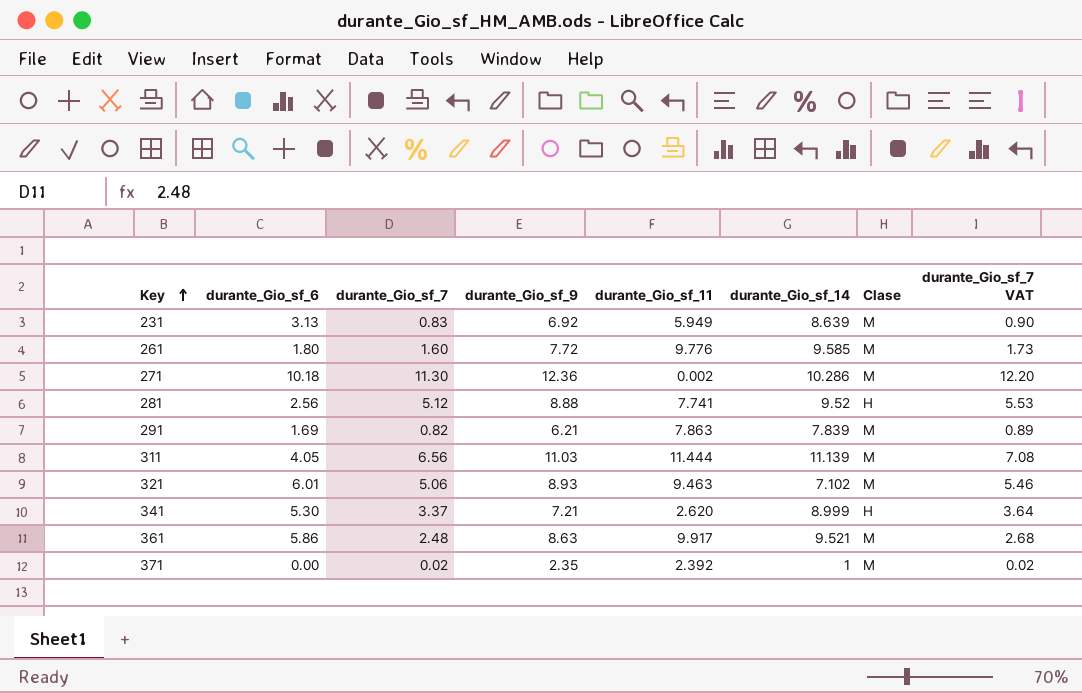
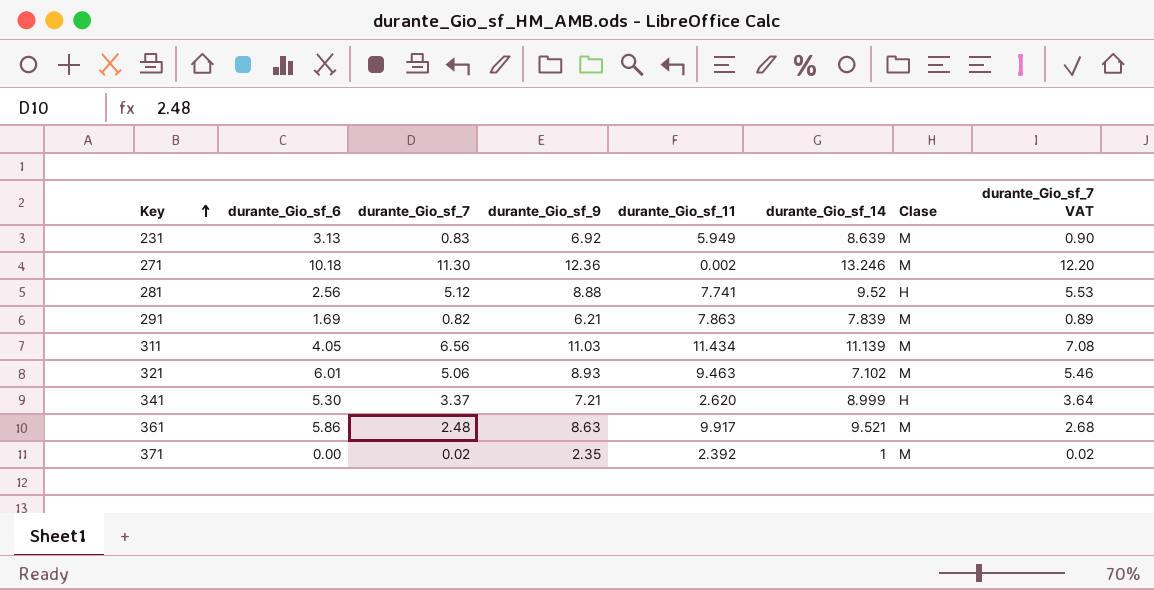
row 261: 1.80 | 1.60 | 7.72 | 9.776 | 9.585 | M | 1.73 -> none
271 | durante_Gio_sf_14: 10.286 -> 13.246
311 | durante_Gio_sf_11: 11.444 -> 11.434

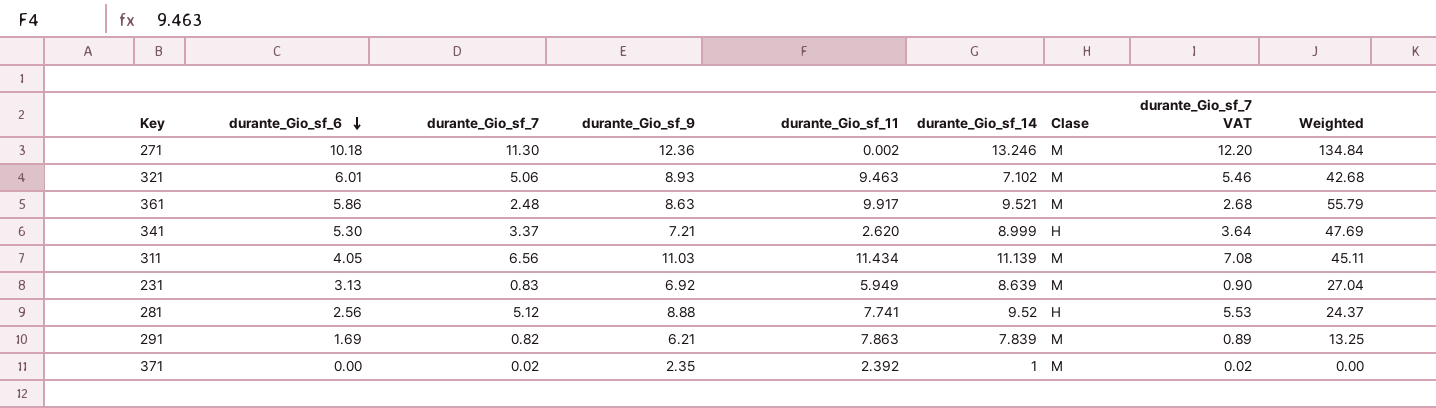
row order: Key ascending -> durante_Gio_sf_6 descending
column Weighted | formula: none -> [durante_Gio_sf_6] * [durante_Gio_sf_14]

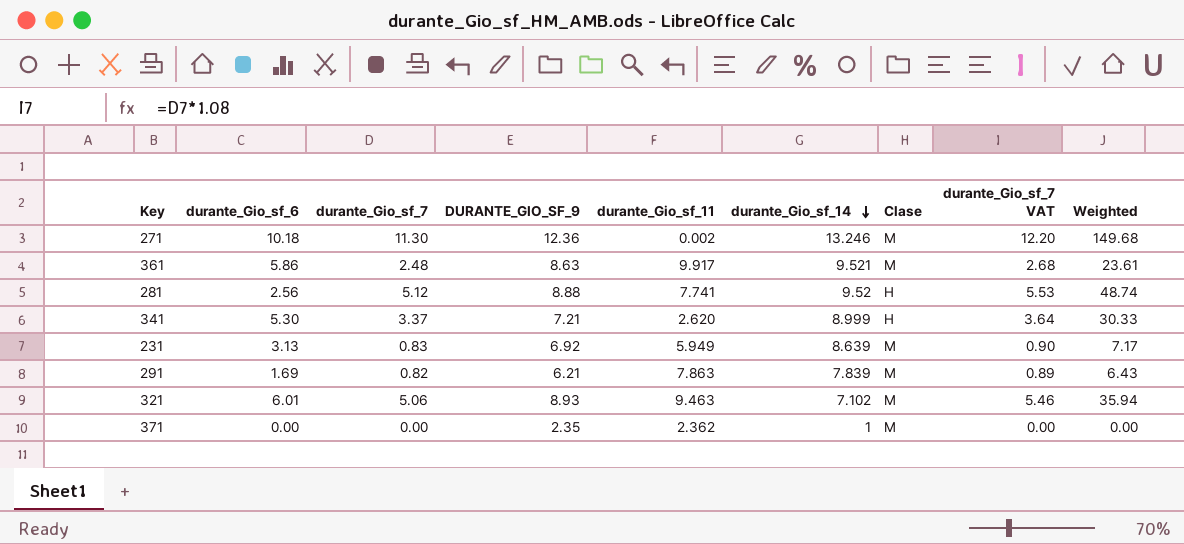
row order: durante_Gio_sf_6 descending -> durante_Gio_sf_14 descending
column name: durante_Gio_sf_9 -> DURANTE_GIO_SF_9
column Weighted | formula: [durante_Gio_sf_6] * [durante_Gio_sf_14] -> [durante_Gio_sf_7] * [durante_Gio_sf_14]
row 311: 4.05 | 6.56 | 11.03 | 11.434 | 11.139 | M | 7.08 | 45.11 -> none
371 | durante_Gio_sf_7: 0.02 -> 0.00
371 | durante_Gio_sf_11: 2.392 -> 2.362
371 | durante_Gio_sf_7 VAT: 0.02 -> 0.00

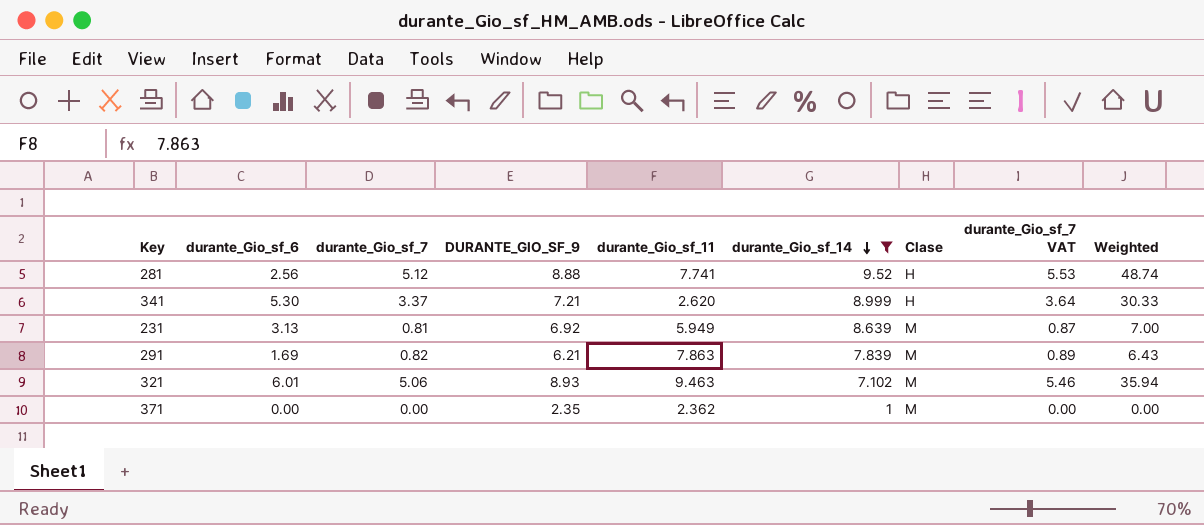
filter: none -> durante_Gio_sf_14 <= 9.52
231 | durante_Gio_sf_7: 0.83 -> 0.81
231 | durante_Gio_sf_7 VAT: 0.90 -> 0.87
231 | Weighted: 7.17 -> 7.00

